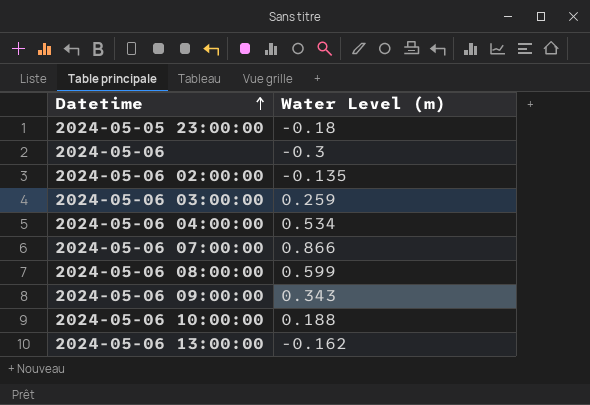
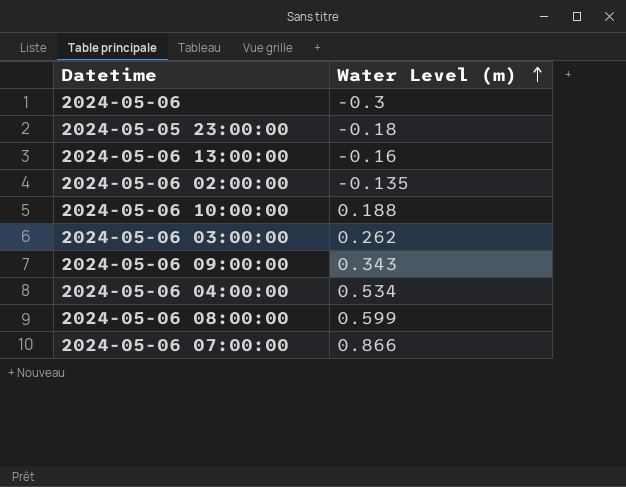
row order: Datetime ascending -> Water Level (m) ascending
2024-05-06 13:00:00 | Water Level (m): -0.162 -> -0.16
2024-05-06 03:00:00 | Water Level (m): 0.259 -> 0.262

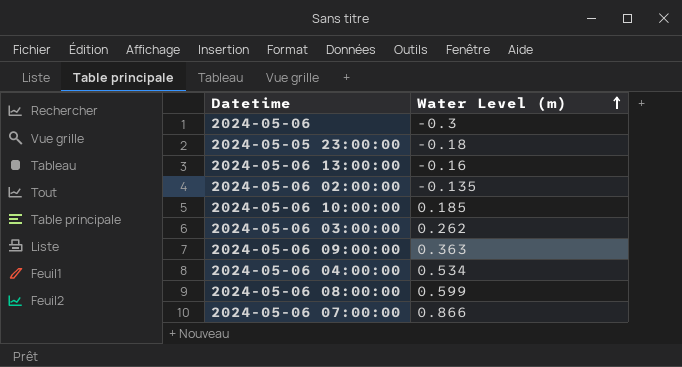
2024-05-06 10:00:00 | Water Level (m): 0.188 -> 0.185
2024-05-06 09:00:00 | Water Level (m): 0.343 -> 0.363

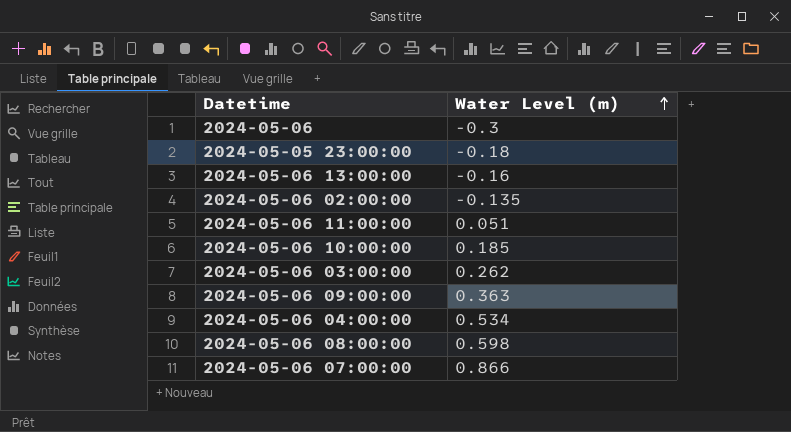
row 2024-05-06 11:00:00: none -> 0.051
2024-05-06 08:00:00 | Water Level (m): 0.599 -> 0.598

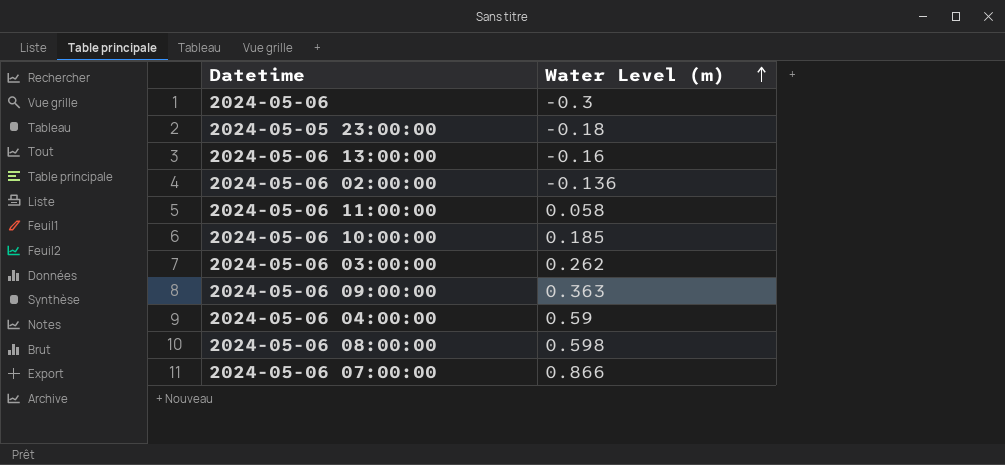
2024-05-06 02:00:00 | Water Level (m): -0.135 -> -0.136
2024-05-06 11:00:00 | Water Level (m): 0.051 -> 0.058
2024-05-06 04:00:00 | Water Level (m): 0.534 -> 0.59

